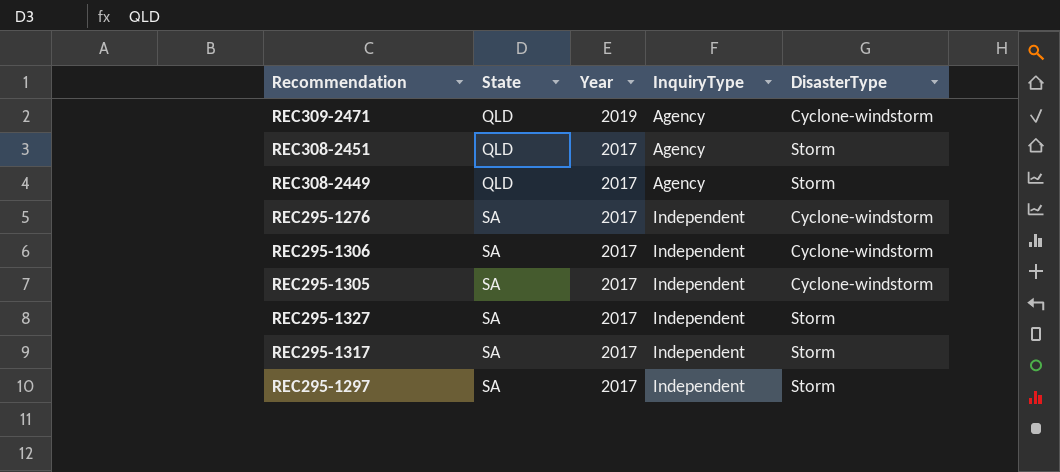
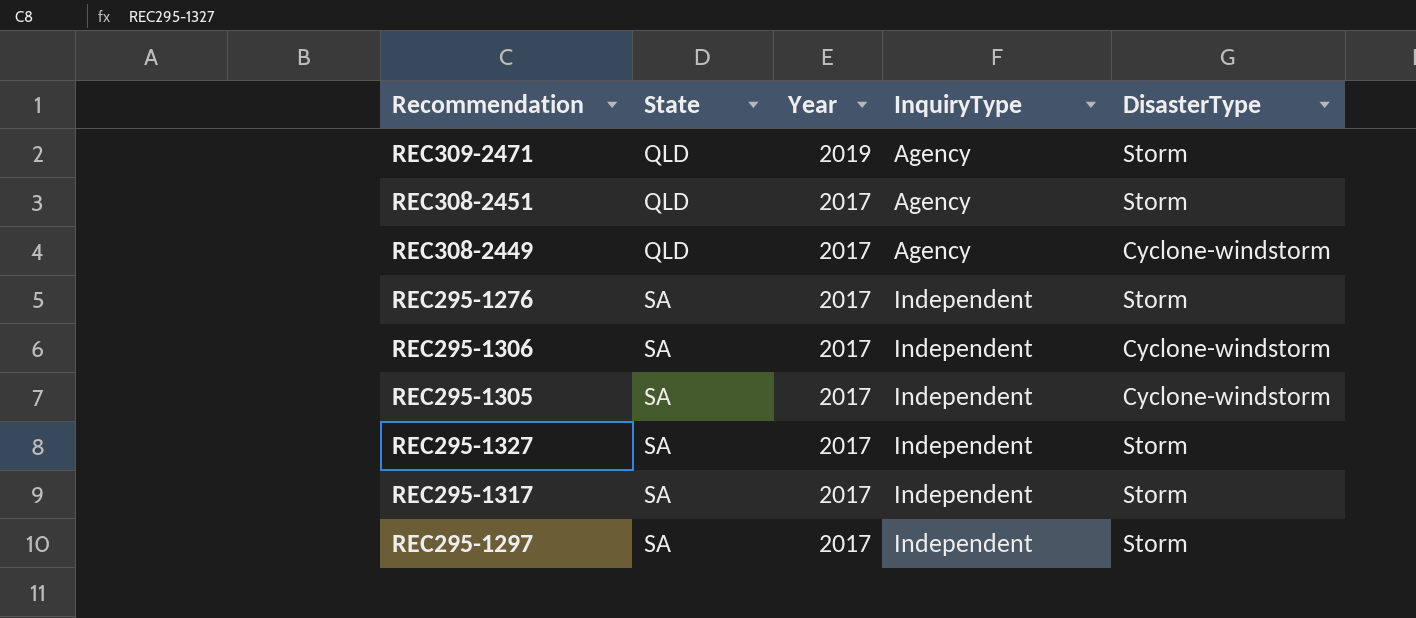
REC309-2471 | DisasterType: Cyclone-windstorm -> Storm
REC308-2449 | DisasterType: Storm -> Cyclone-windstorm
REC295-1276 | DisasterType: Cyclone-windstorm -> Storm

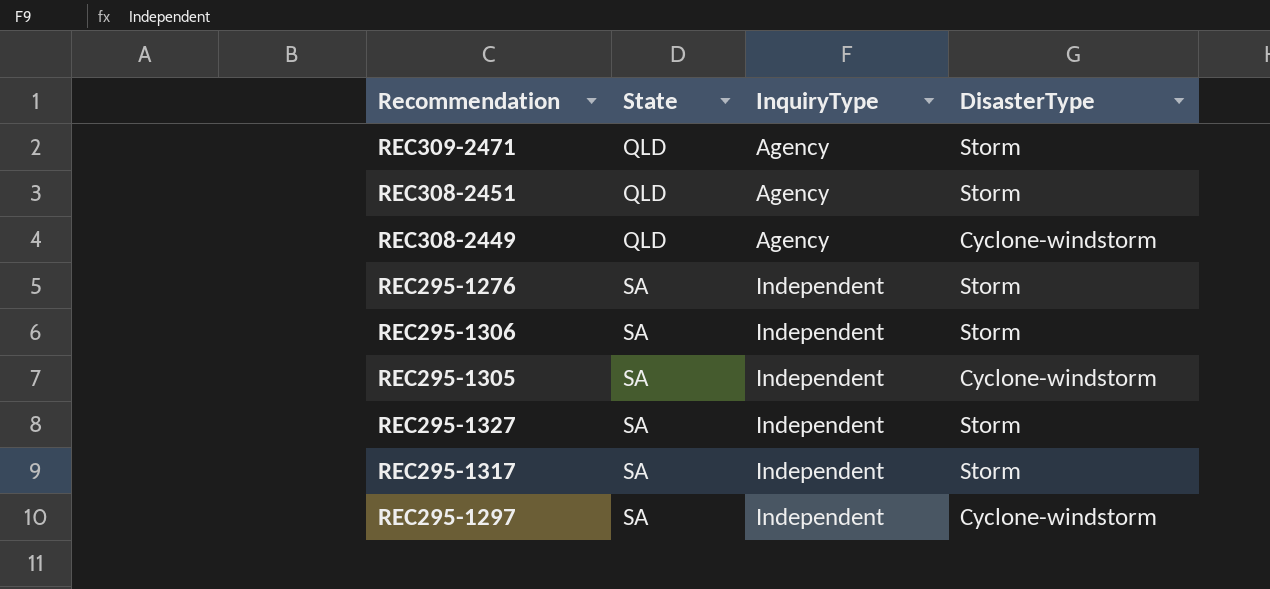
column Year | position: 3 -> none
REC295-1306 | DisasterType: Cyclone-windstorm -> Storm
REC295-1297 | DisasterType: Storm -> Cyclone-windstorm

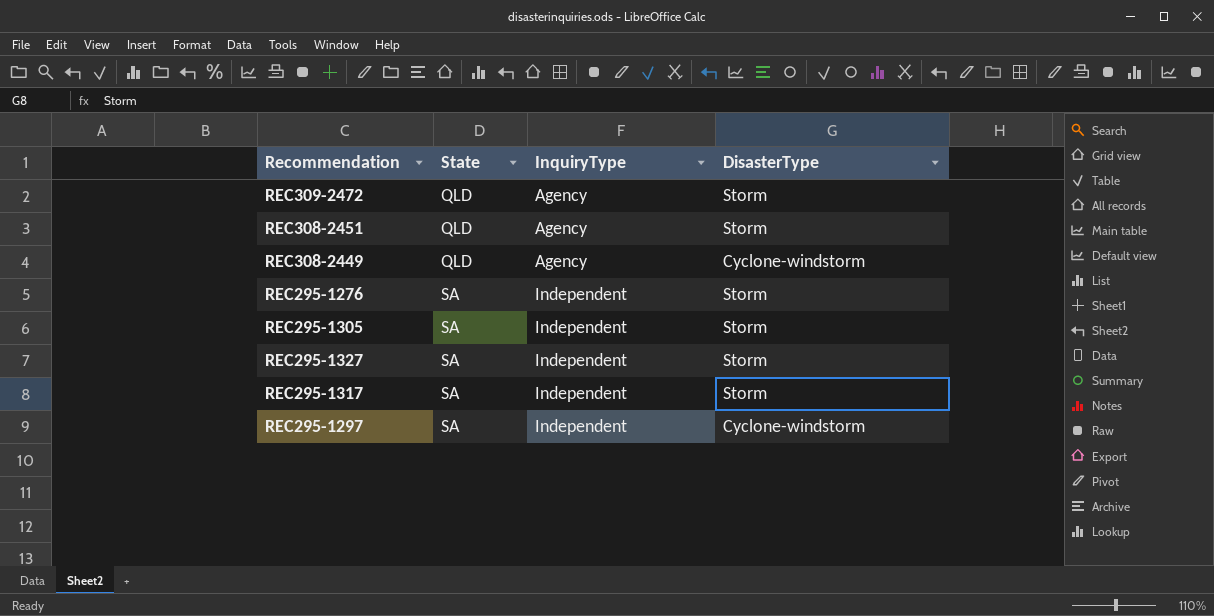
row REC309-2471: QLD | Agency | Storm -> none
row REC295-1306: SA | Independent | Storm -> none
row REC309-2472: none -> QLD | Agency | Storm
REC295-1305 | DisasterType: Cyclone-windstorm -> Storm

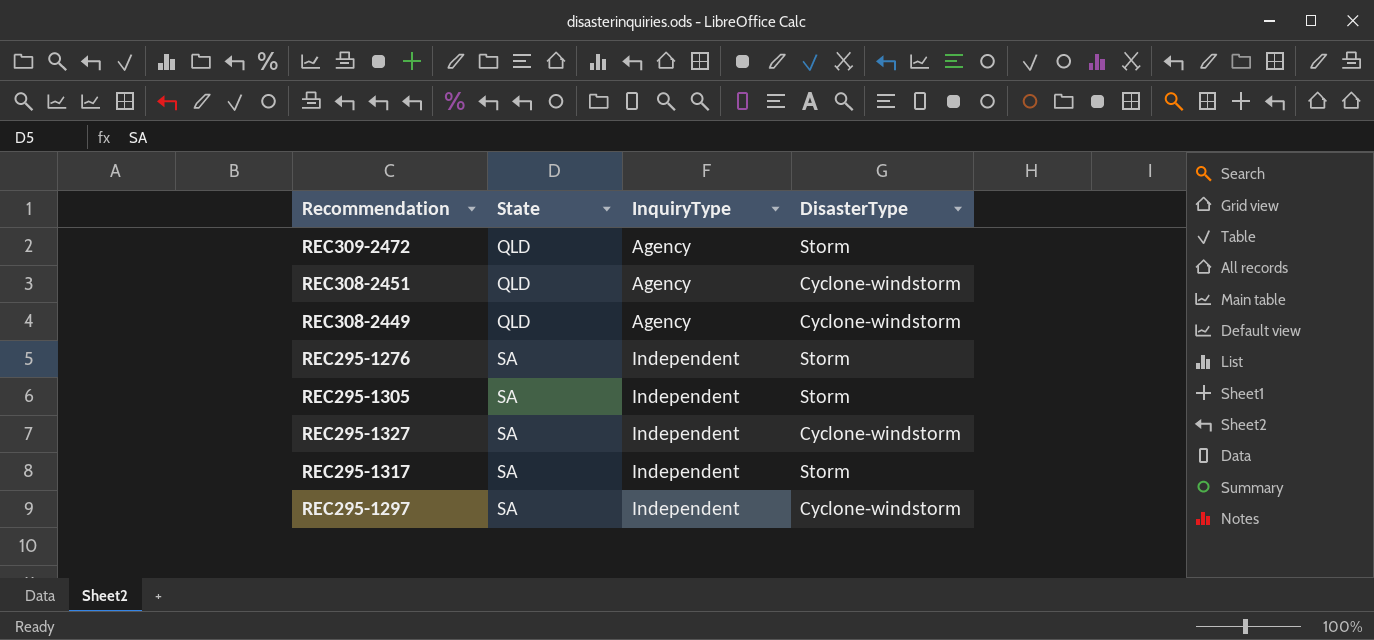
REC308-2451 | DisasterType: Storm -> Cyclone-windstorm
REC295-1327 | DisasterType: Storm -> Cyclone-windstorm

